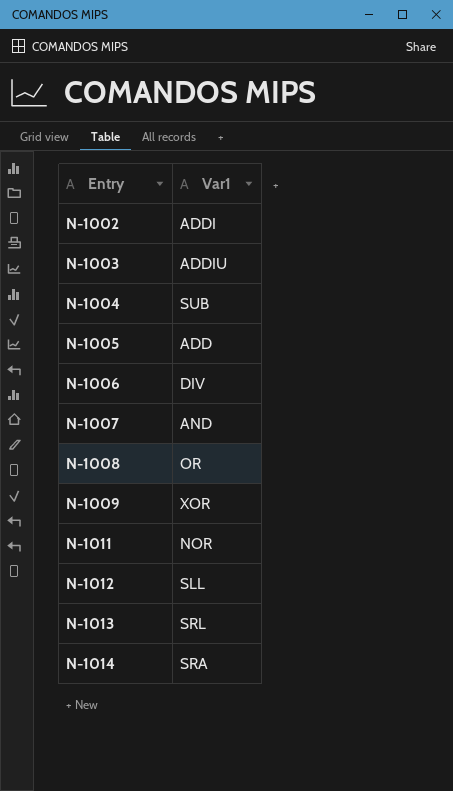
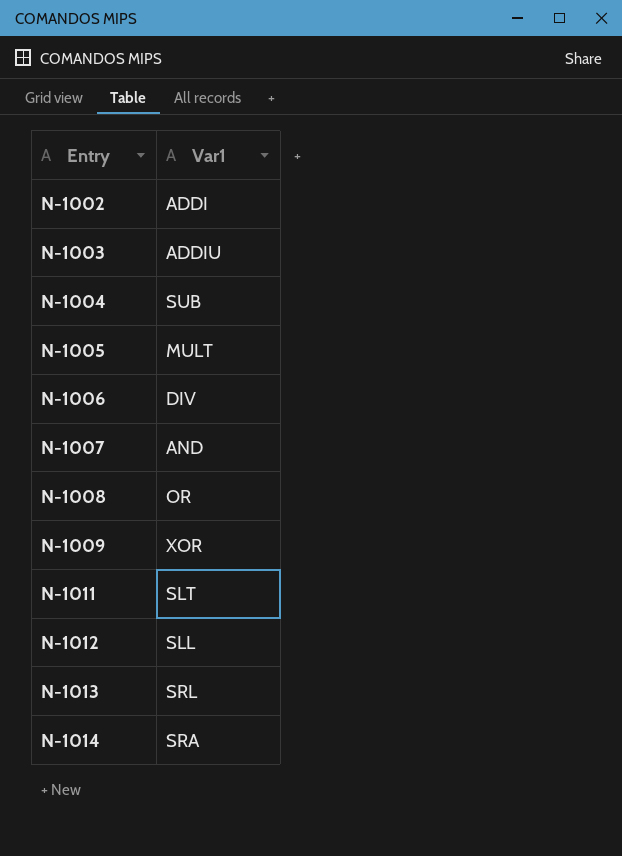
N-1005 | Var1: ADD -> MULT
N-1011 | Var1: NOR -> SLT

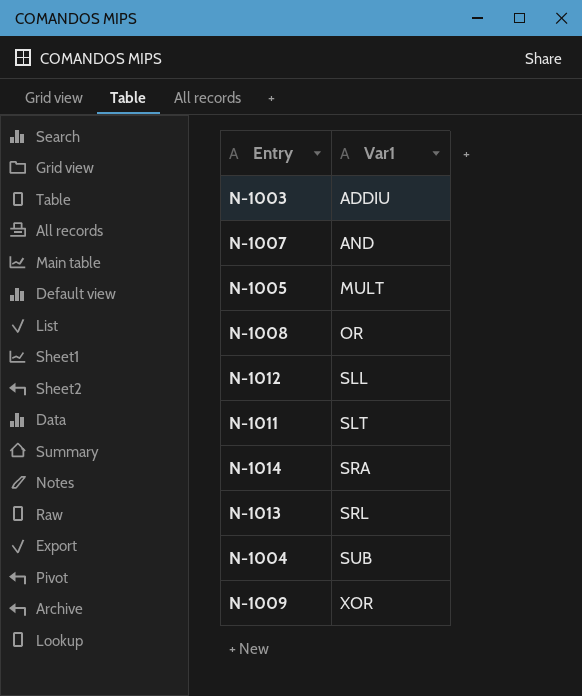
row order: Entry ascending -> Var1 ascending
row N-1002: ADDI -> none
row N-1006: DIV -> none

